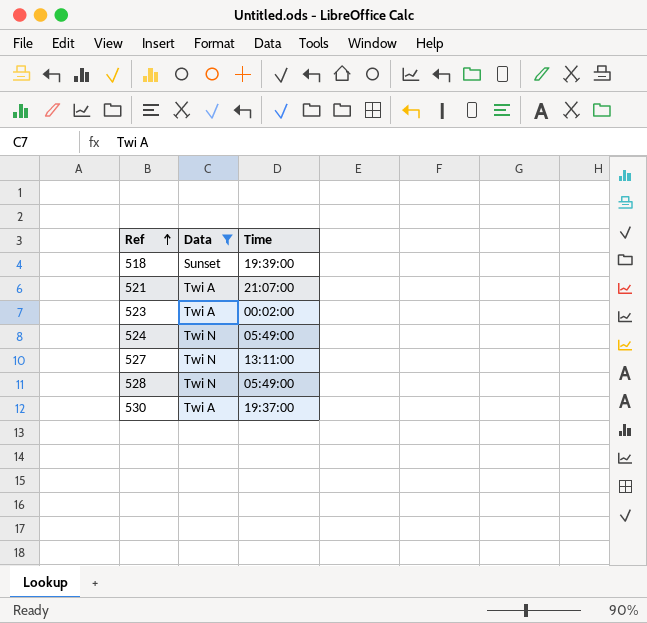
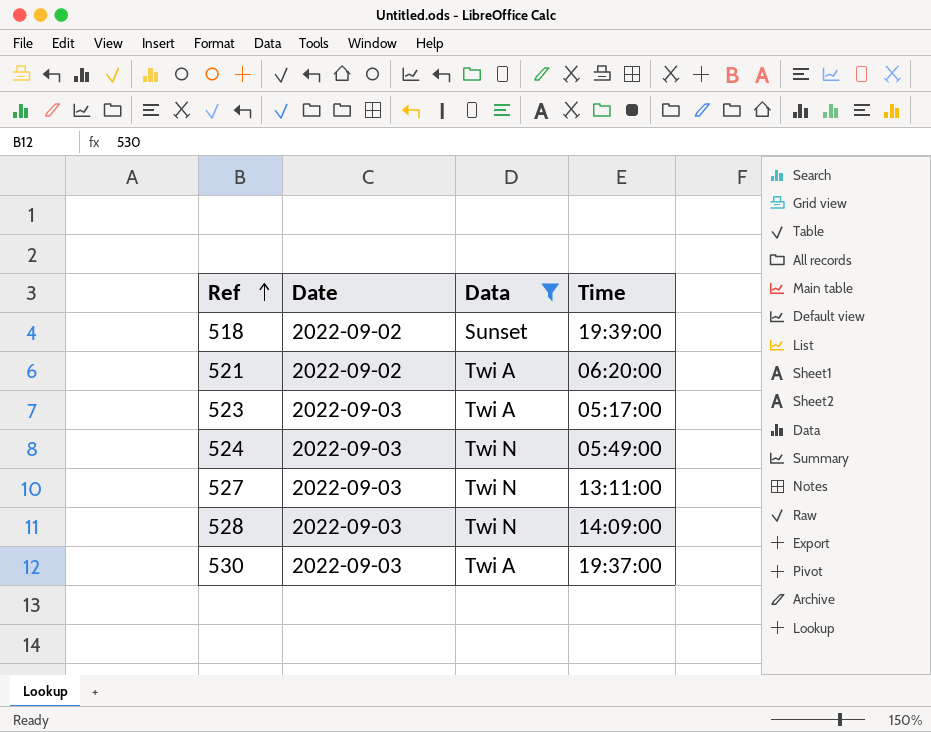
column Date | position: none -> 2
521 | Time: 21:07:00 -> 06:20:00
523 | Time: 00:02:00 -> 05:17:00
528 | Time: 05:49:00 -> 14:09:00

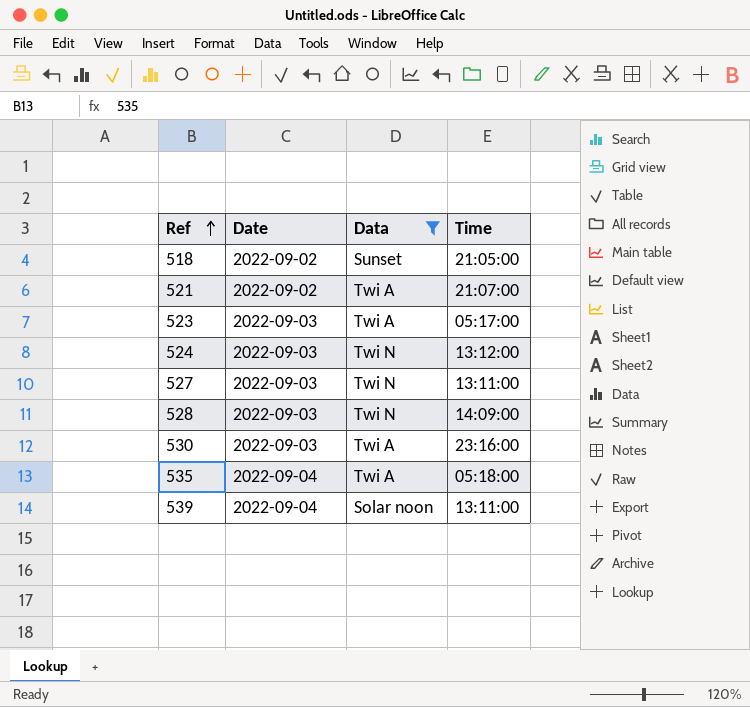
518 | Time: 19:39:00 -> 21:05:00
521 | Time: 06:20:00 -> 21:07:00
524 | Time: 05:49:00 -> 13:12:00
530 | Time: 19:37:00 -> 23:16:00
row 535: none -> 2022-09-04 | Twi A | 05:18:00
row 539: none -> 2022-09-04 | Solar noon | 13:11:00

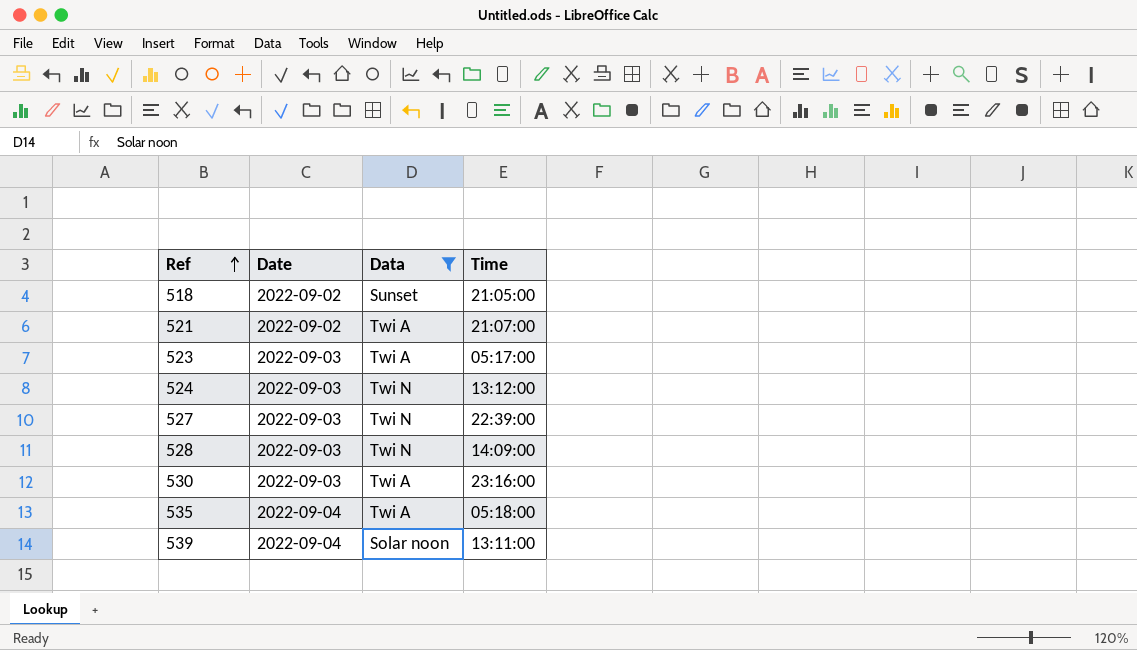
527 | Time: 13:11:00 -> 22:39:00

